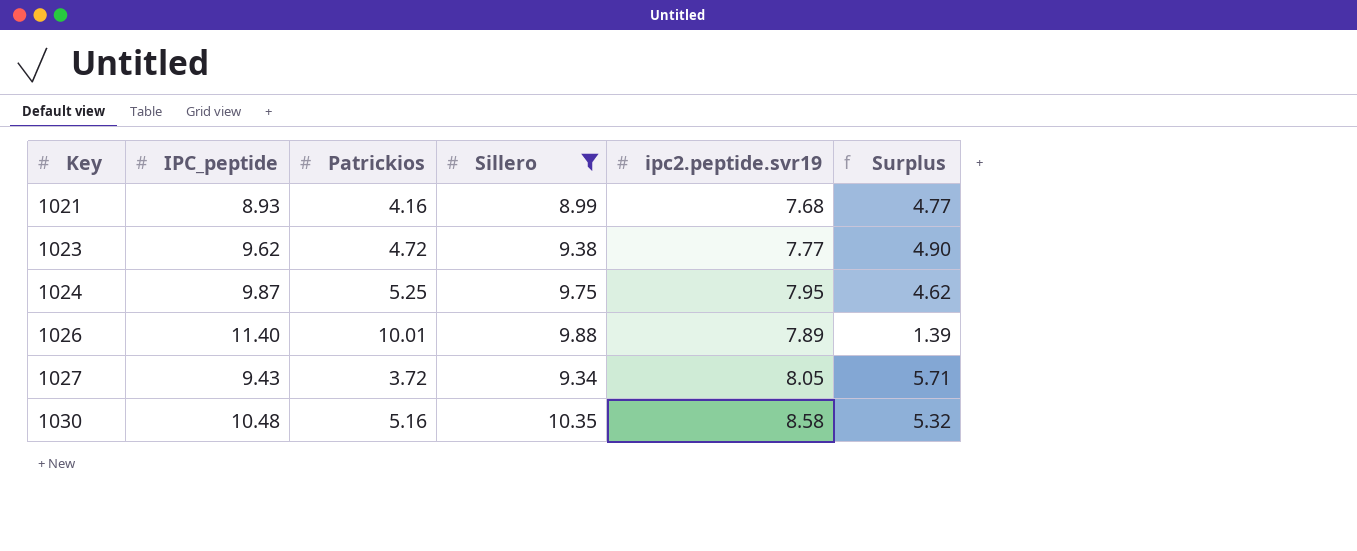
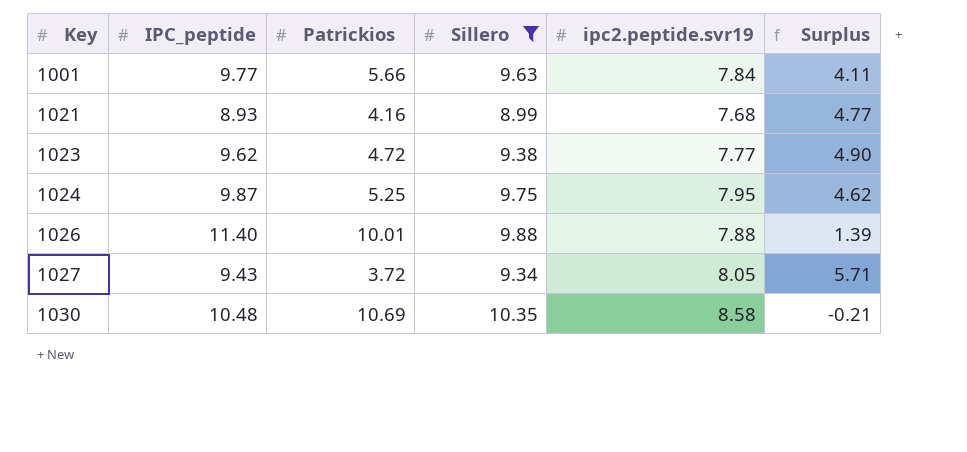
row 1001: none -> 9.77 | 5.66 | 9.63 | 7.84 | 4.11
1026 | ipc2.peptide.svr19: 7.89 -> 7.88
1030 | Patrickios: 5.16 -> 10.69
1030 | Surplus: 5.32 -> -0.21

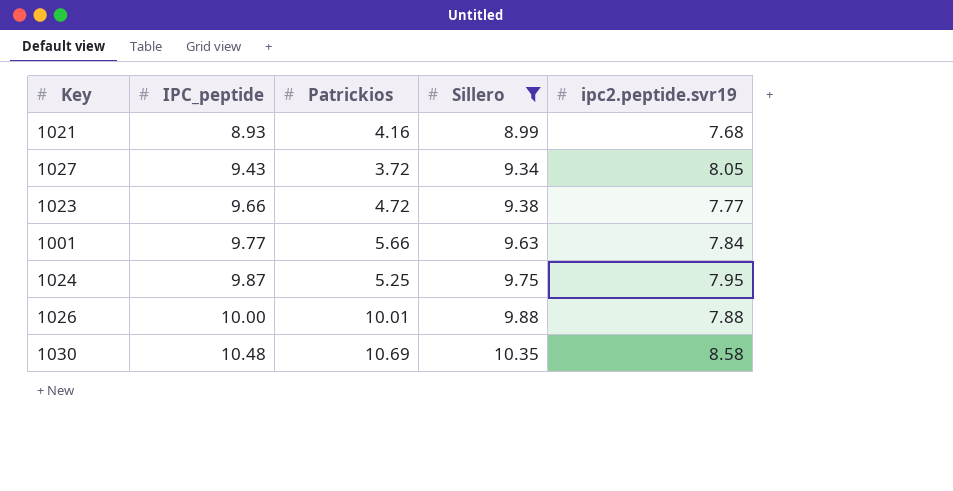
row order: Key ascending -> IPC_peptide ascending
column Surplus | formula: [IPC_peptide] - [Patrickios] -> none
1023 | IPC_peptide: 9.62 -> 9.66
1026 | IPC_peptide: 11.40 -> 10.00

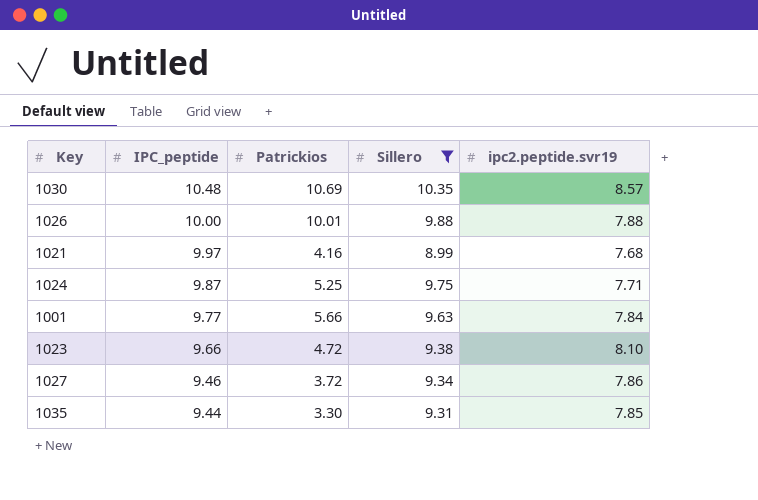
row order: IPC_peptide ascending -> IPC_peptide descending
1030 | ipc2.peptide.svr19: 8.58 -> 8.57
1021 | IPC_peptide: 8.93 -> 9.97
1024 | ipc2.peptide.svr19: 7.95 -> 7.71
1023 | ipc2.peptide.svr19: 7.77 -> 8.10
1027 | IPC_peptide: 9.43 -> 9.46
1027 | ipc2.peptide.svr19: 8.05 -> 7.86
row 1035: none -> 9.44 | 3.30 | 9.31 | 7.85

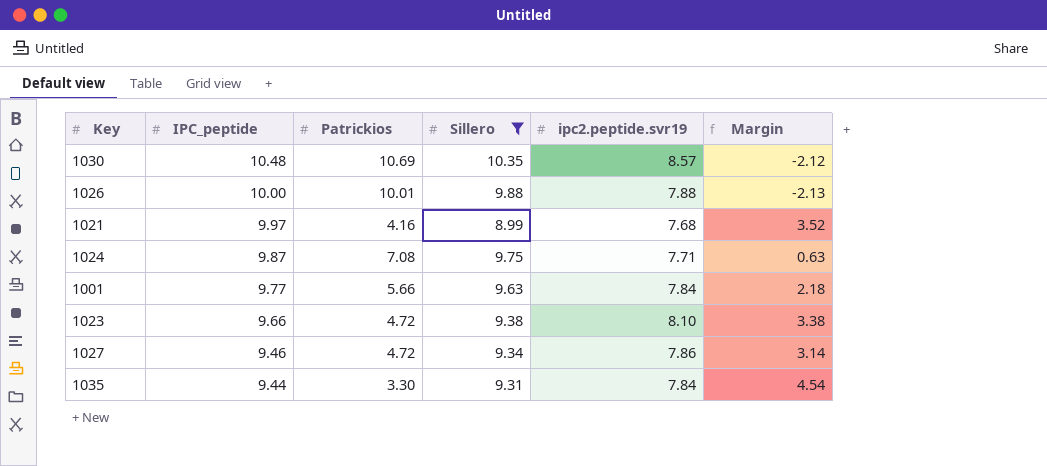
column Margin | formula: none -> [ipc2.peptide.svr19] - [Patrickios]
1024 | Patrickios: 5.25 -> 7.08
1027 | Patrickios: 3.72 -> 4.72
1035 | ipc2.peptide.svr19: 7.85 -> 7.84

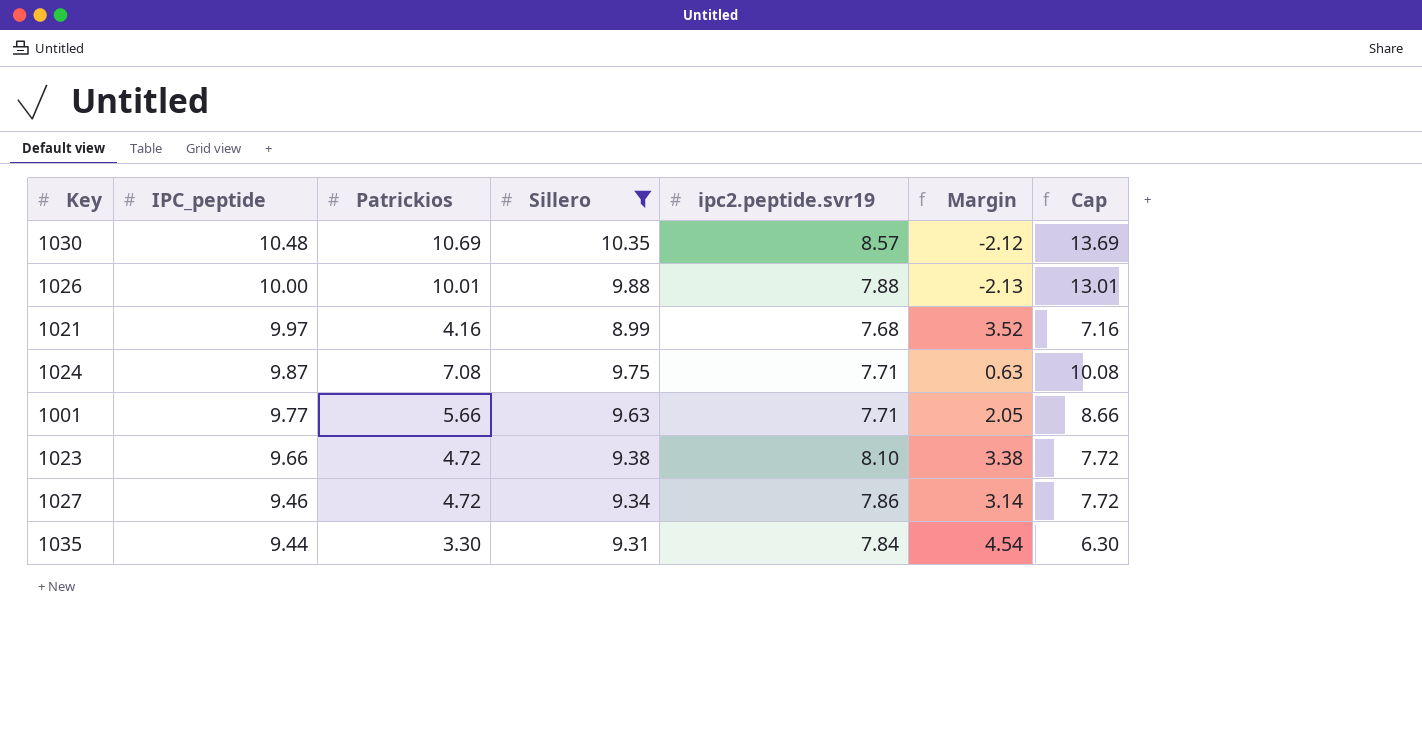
column Cap | formula: none -> [Patrickios] + 3
1001 | ipc2.peptide.svr19: 7.84 -> 7.71
1001 | Margin: 2.18 -> 2.05

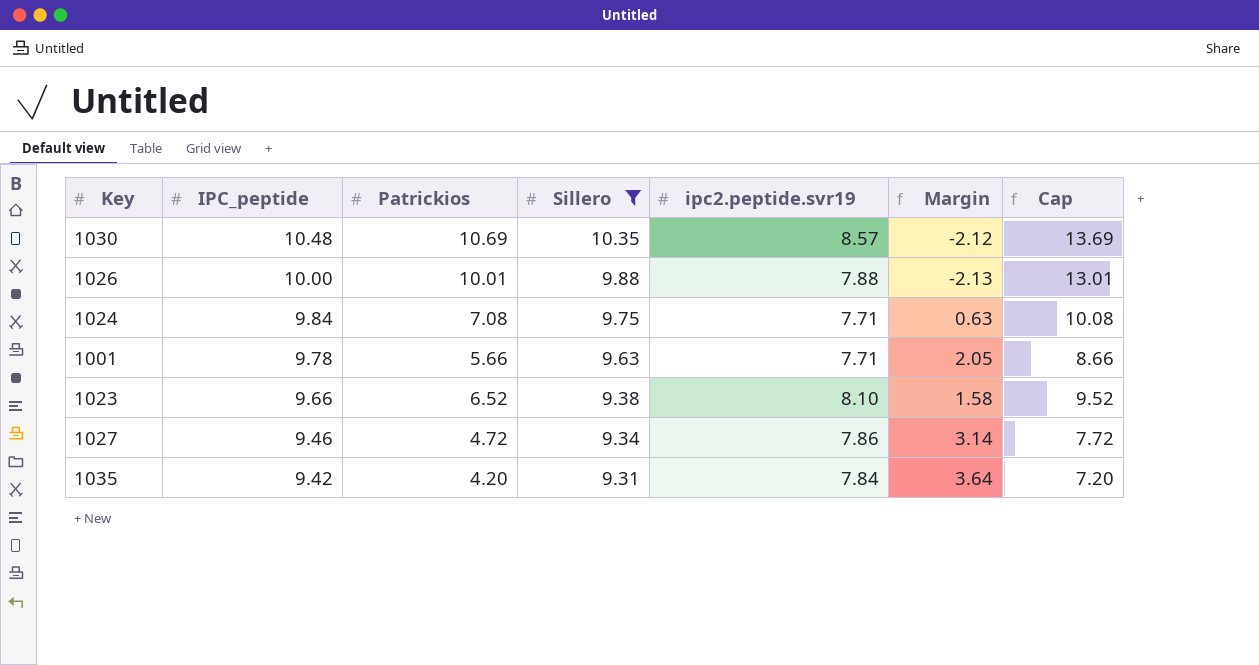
row 1021: 9.97 | 4.16 | 8.99 | 7.68 | 3.52 | 7.16 -> none
1024 | IPC_peptide: 9.87 -> 9.84
1001 | IPC_peptide: 9.77 -> 9.78
1023 | Patrickios: 4.72 -> 6.52
1023 | Margin: 3.38 -> 1.58
1023 | Cap: 7.72 -> 9.52
1035 | IPC_peptide: 9.44 -> 9.42
1035 | Patrickios: 3.30 -> 4.20
1035 | Margin: 4.54 -> 3.64
1035 | Cap: 6.30 -> 7.20

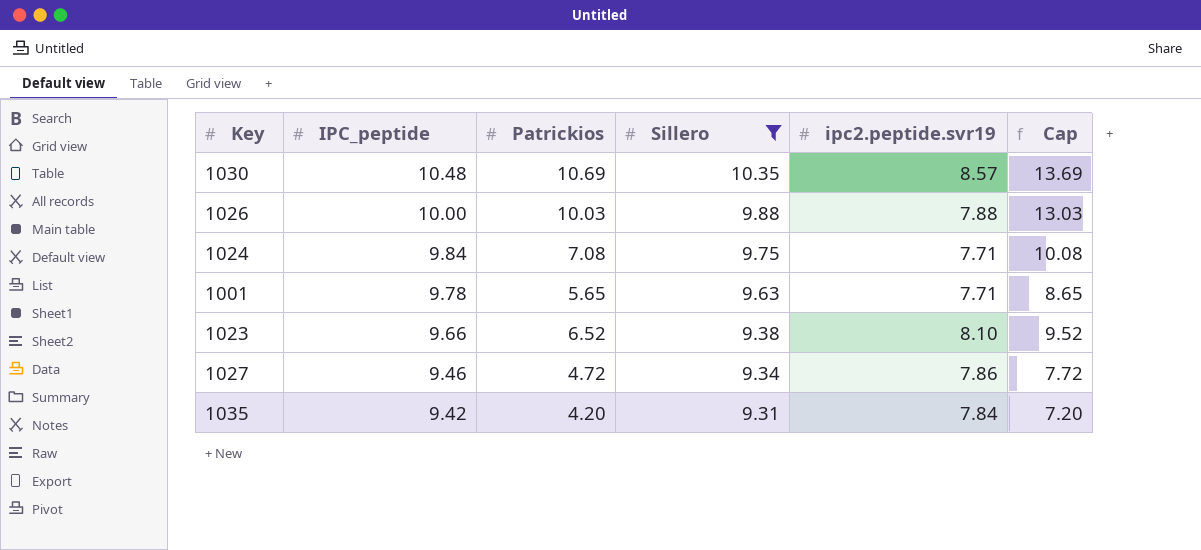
column Margin | formula: [ipc2.peptide.svr19] - [Patrickios] -> none
1026 | Patrickios: 10.01 -> 10.03
1026 | Cap: 13.01 -> 13.03
1001 | Patrickios: 5.66 -> 5.65
1001 | Cap: 8.66 -> 8.65

